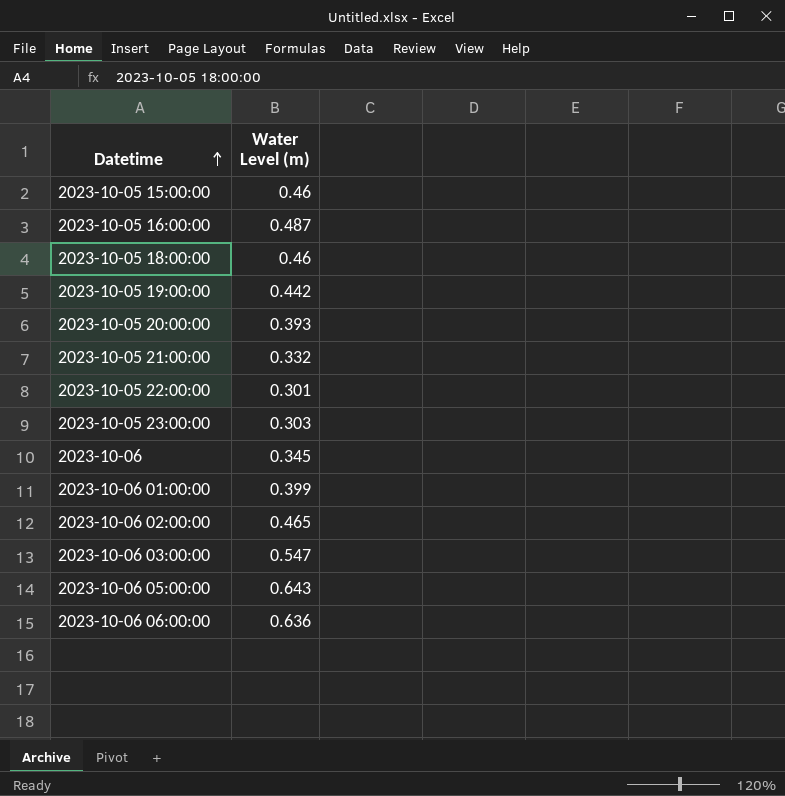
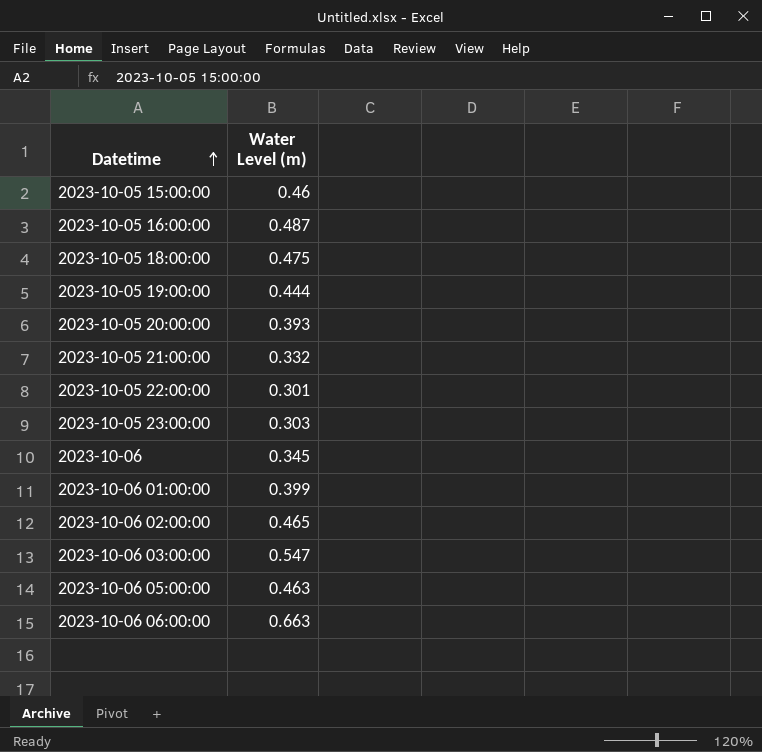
2023-10-05 18:00:00 | Water Level (m): 0.46 -> 0.475
2023-10-05 19:00:00 | Water Level (m): 0.442 -> 0.444
2023-10-06 05:00:00 | Water Level (m): 0.643 -> 0.463
2023-10-06 06:00:00 | Water Level (m): 0.636 -> 0.663

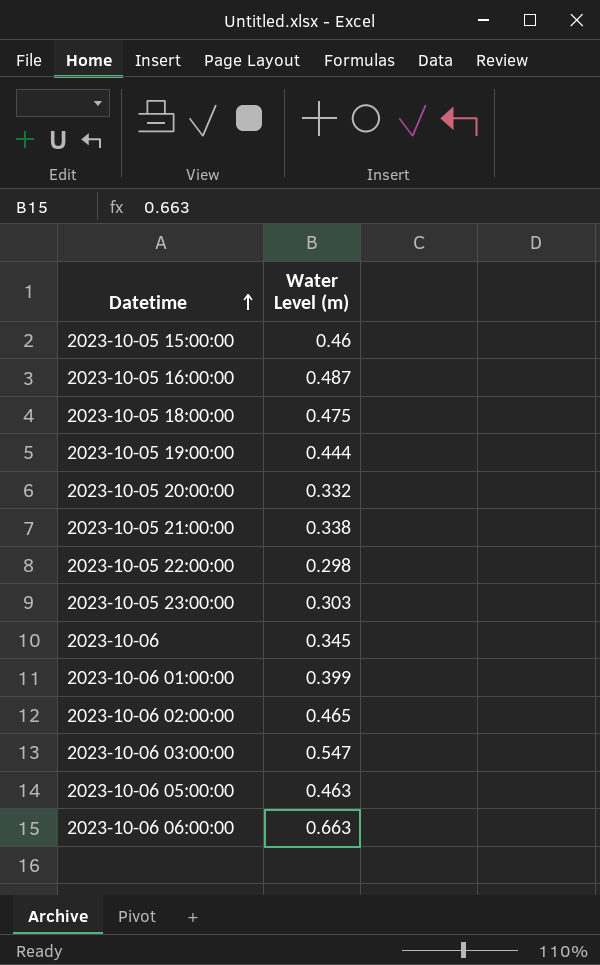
2023-10-05 20:00:00 | Water Level (m): 0.393 -> 0.332
2023-10-05 21:00:00 | Water Level (m): 0.332 -> 0.338
2023-10-05 22:00:00 | Water Level (m): 0.301 -> 0.298

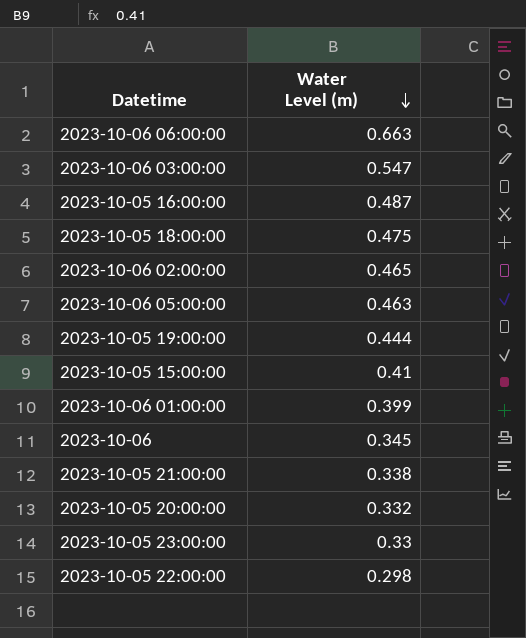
row order: Datetime ascending -> Water Level (m) descending
2023-10-05 15:00:00 | Water Level (m): 0.46 -> 0.41
2023-10-05 23:00:00 | Water Level (m): 0.303 -> 0.33

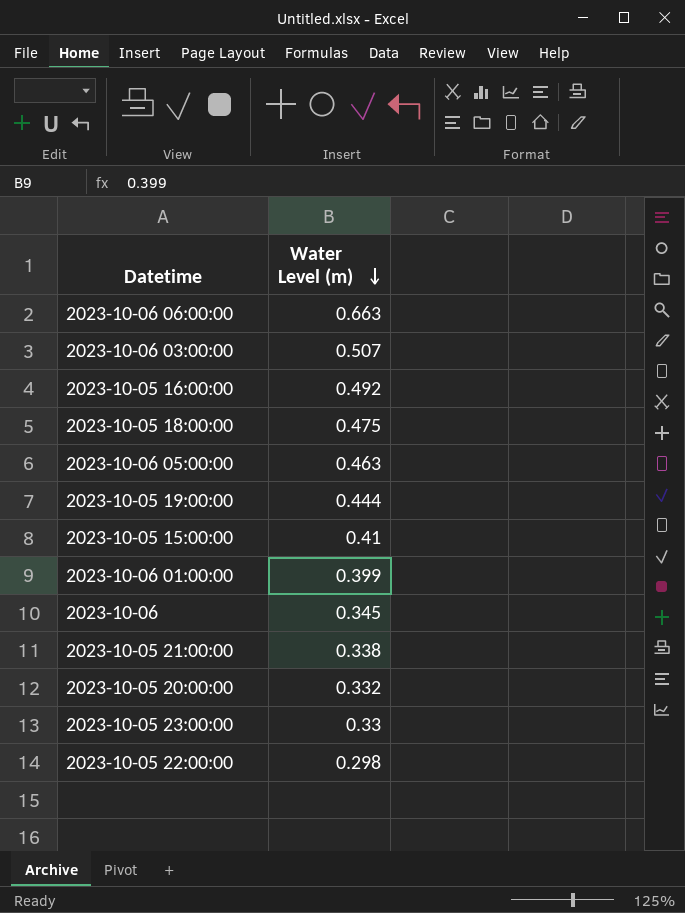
row 2023-10-06 02:00:00: 0.465 -> none
2023-10-06 03:00:00 | Water Level (m): 0.547 -> 0.507
2023-10-05 16:00:00 | Water Level (m): 0.487 -> 0.492

